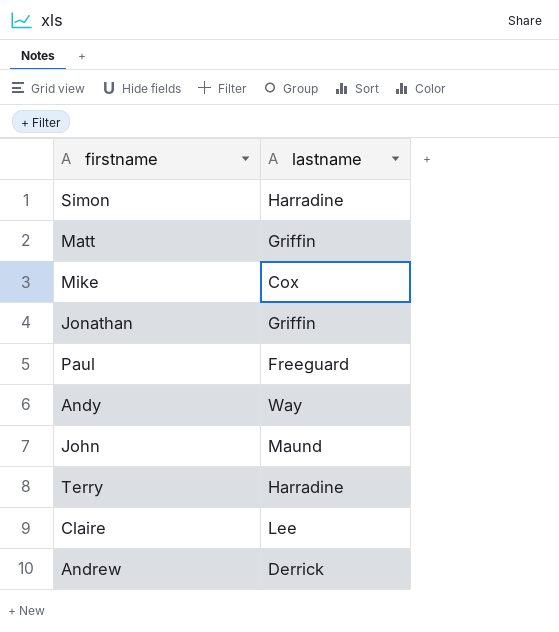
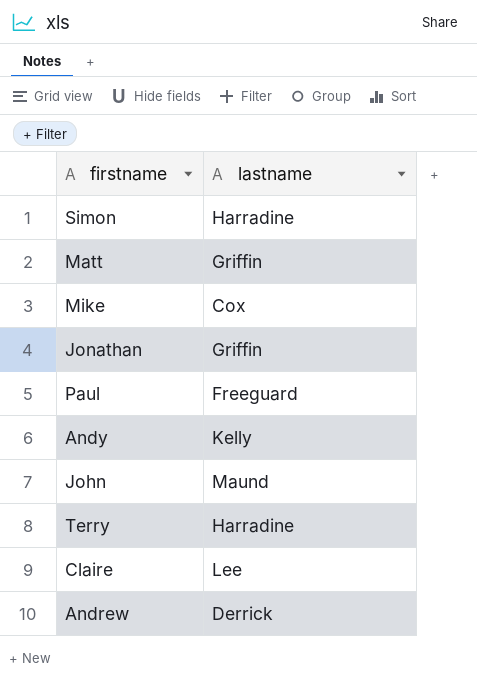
Andy | lastname: Way -> Kelly

